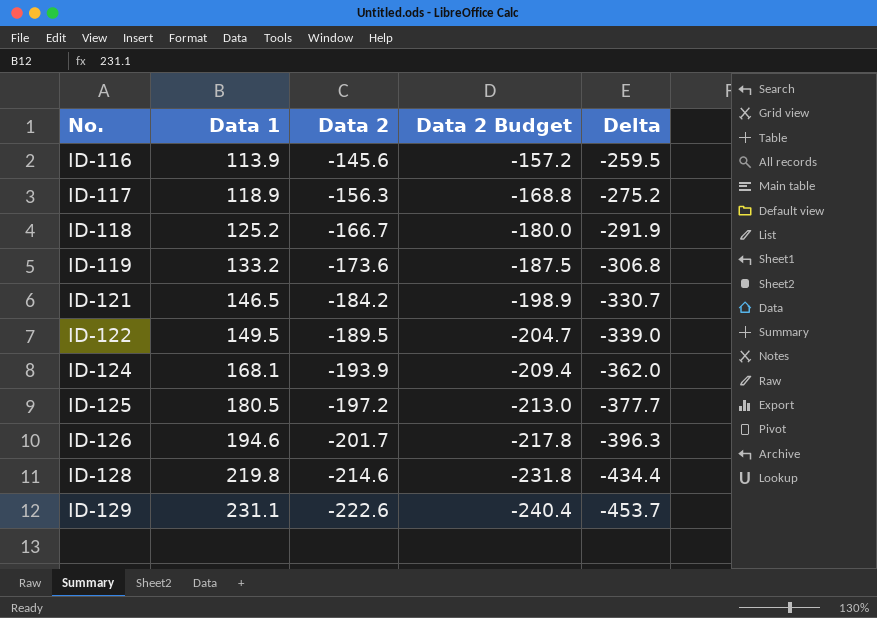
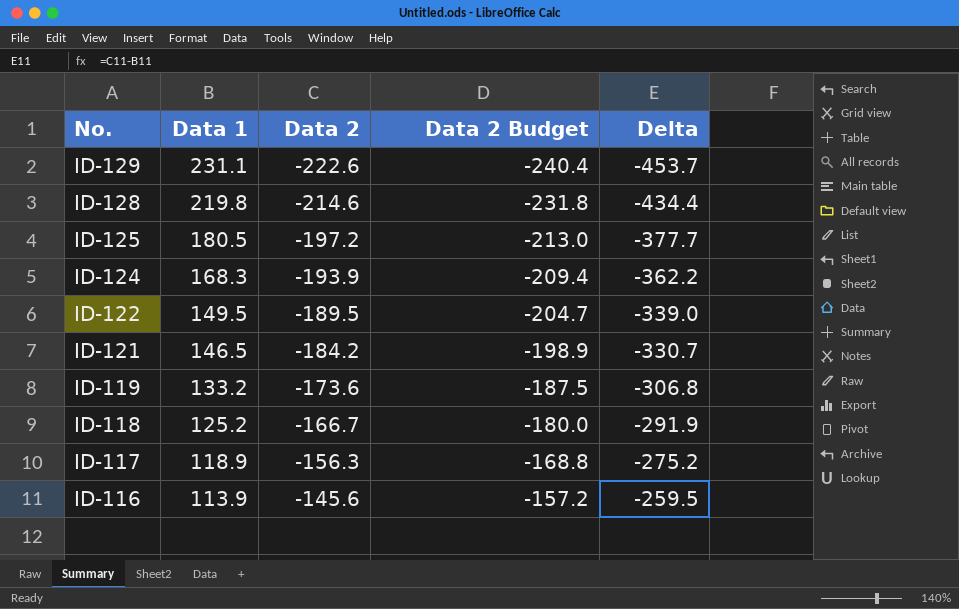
row order: No. ascending -> No. descending
row ID-126: 194.6 | -201.7 | -217.8 | -396.3 -> none
ID-124 | Data 1: 168.1 -> 168.3
ID-124 | Delta: -362.0 -> -362.2

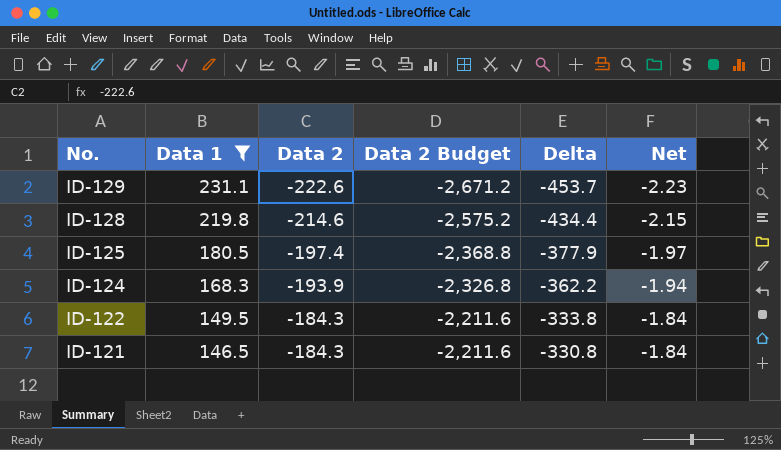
filter: none -> Data 1 >= 146.5
column Data 2 Budget | formula: [Data 2] * 1.08 -> [Data 2] * 12
column Net | formula: none -> [Data 2] * 0.01
ID-125 | Data 2: -197.2 -> -197.4
ID-125 | Delta: -377.7 -> -377.9
ID-122 | Data 2: -189.5 -> -184.3
ID-122 | Delta: -339.0 -> -333.8
ID-121 | Data 2: -184.2 -> -184.3
ID-121 | Delta: -330.7 -> -330.8

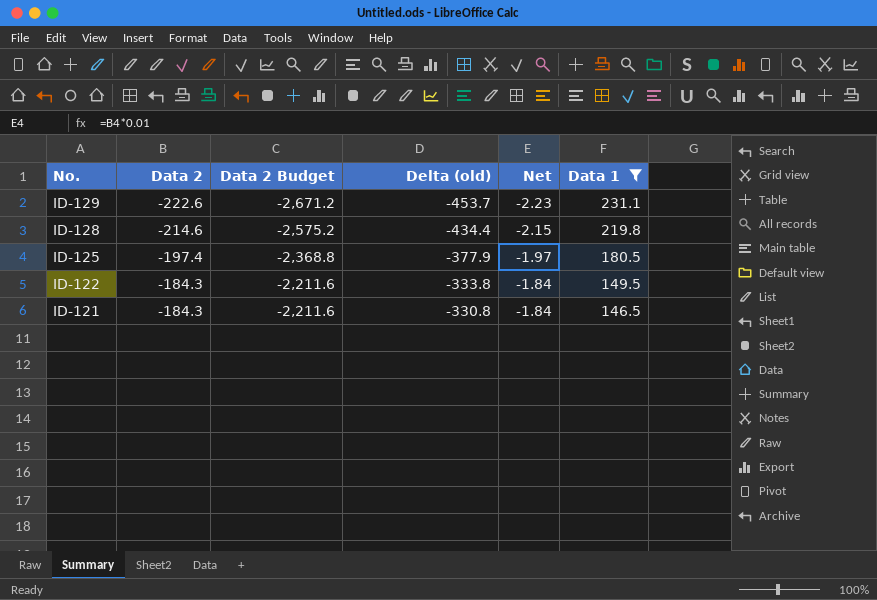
column name: Delta -> Delta (old)
column Data 1 | position: 2 -> 6
row ID-124: 168.3 | -193.9 | -2,326.8 | -362.2 | -1.94 -> none

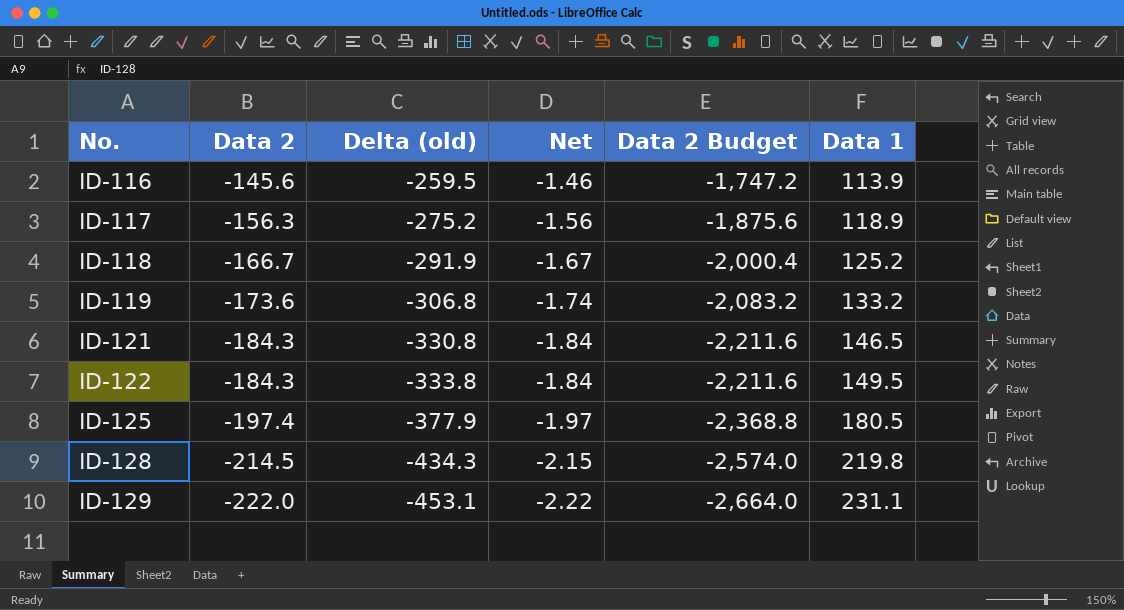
filter: Data 1 >= 146.5 -> none
row order: No. descending -> No. ascending
column Data 2 Budget | position: 3 -> 5
ID-128 | Data 2: -214.6 -> -214.5
ID-128 | Delta (old): -434.4 -> -434.3
ID-128 | Data 2 Budget: -2,575.2 -> -2,574.0
ID-129 | Data 2: -222.6 -> -222.0
ID-129 | Delta (old): -453.7 -> -453.1
ID-129 | Net: -2.23 -> -2.22
ID-129 | Data 2 Budget: -2,671.2 -> -2,664.0

